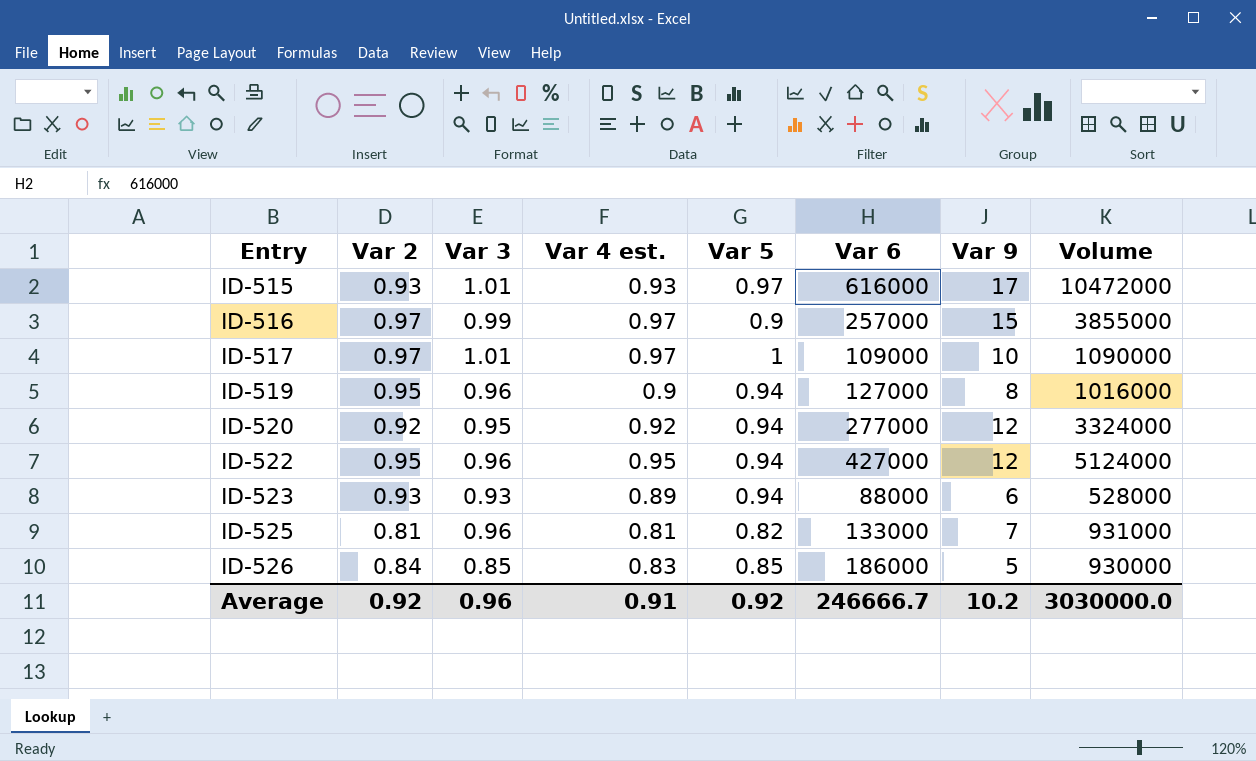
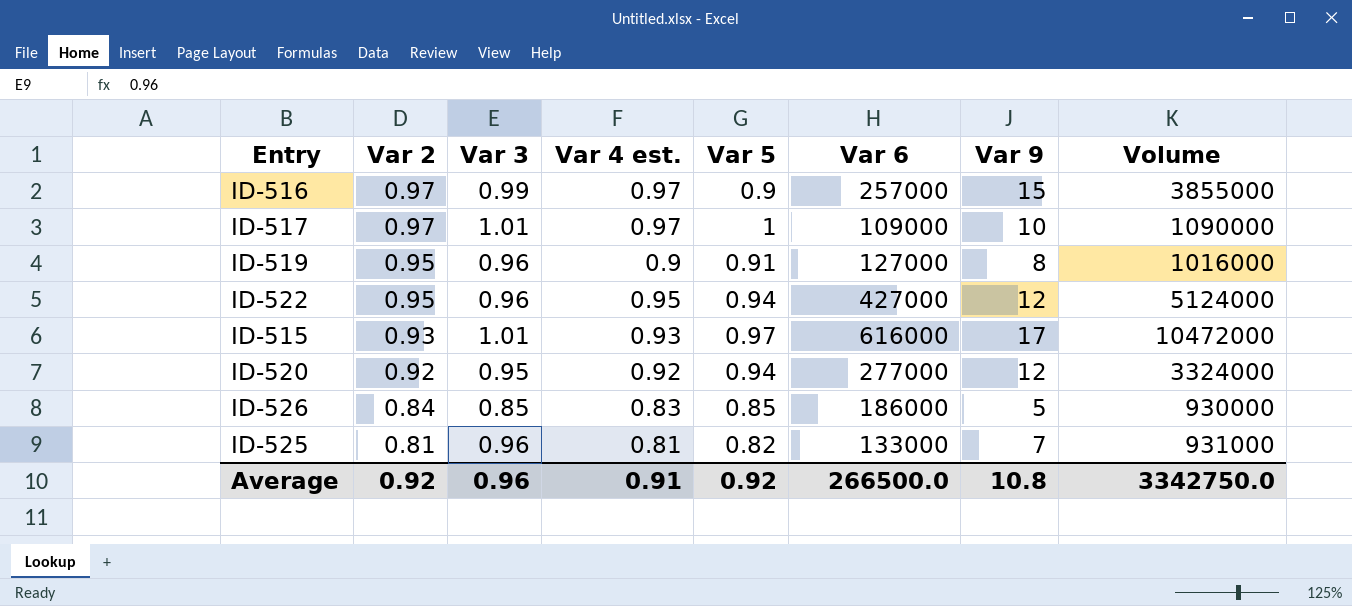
row order: Entry ascending -> Var 2 descending
row ID-523: 0.93 | 0.93 | 0.89 | 0.94 | 88000 | 6 | 528000 -> none
ID-519 | Var 5: 0.94 -> 0.91
Average | Var 6: 246666.7 -> 266500.0
Average | Var 9: 10.2 -> 10.8
Average | Volume: 3030000.0 -> 3342750.0

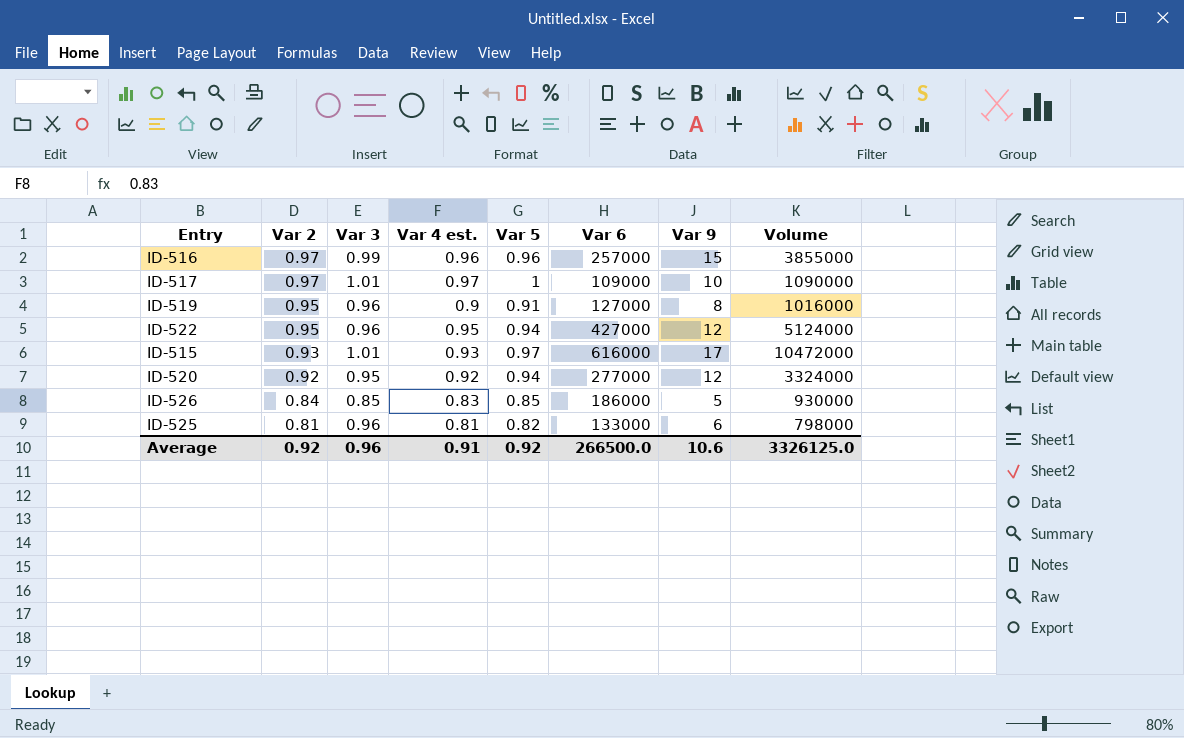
ID-516 | Var 4 est.: 0.97 -> 0.96
ID-516 | Var 5: 0.9 -> 0.96
ID-525 | Var 9: 7 -> 6
ID-525 | Volume: 931000 -> 798000
Average | Var 9: 10.8 -> 10.6
Average | Volume: 3342750.0 -> 3326125.0

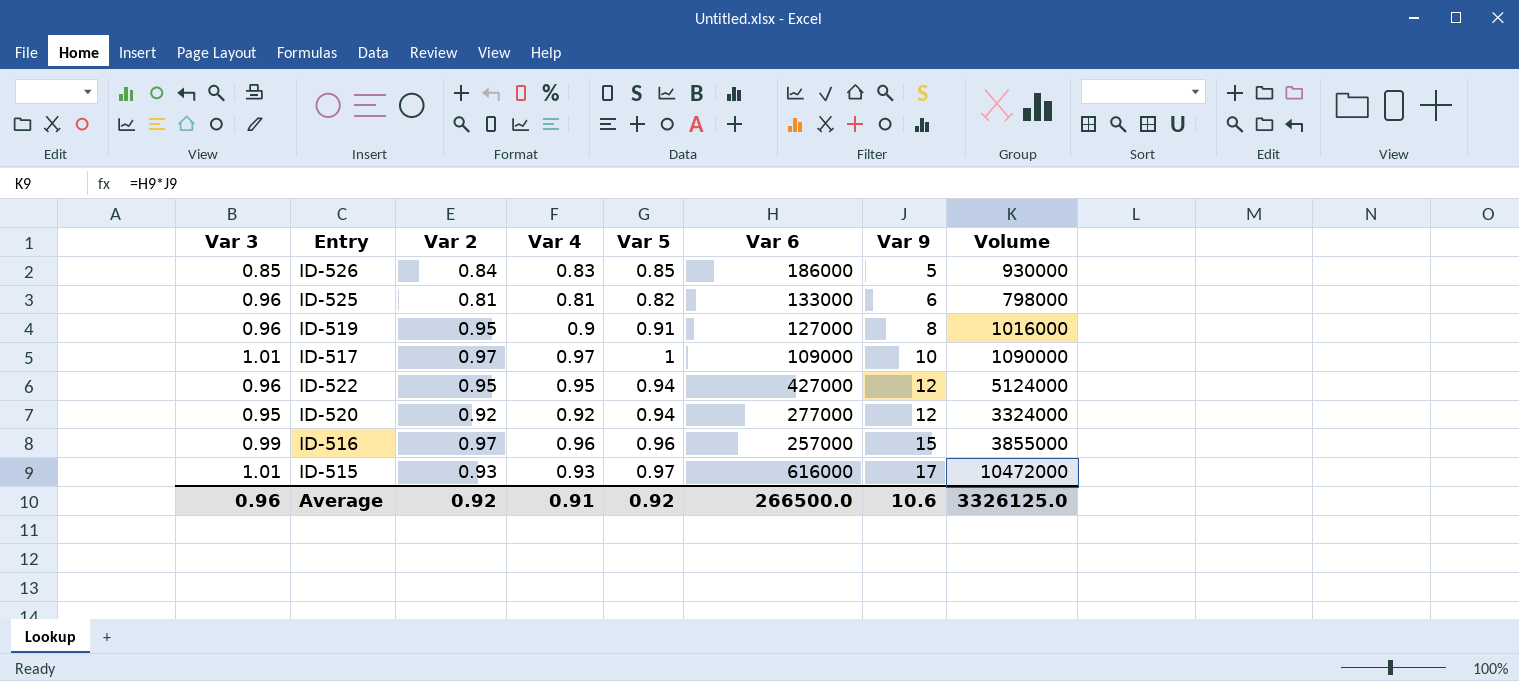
row order: Var 2 descending -> Var 9 ascending
column Var 3 | position: 3 -> 1
column name: Var 4 est. -> Var 4

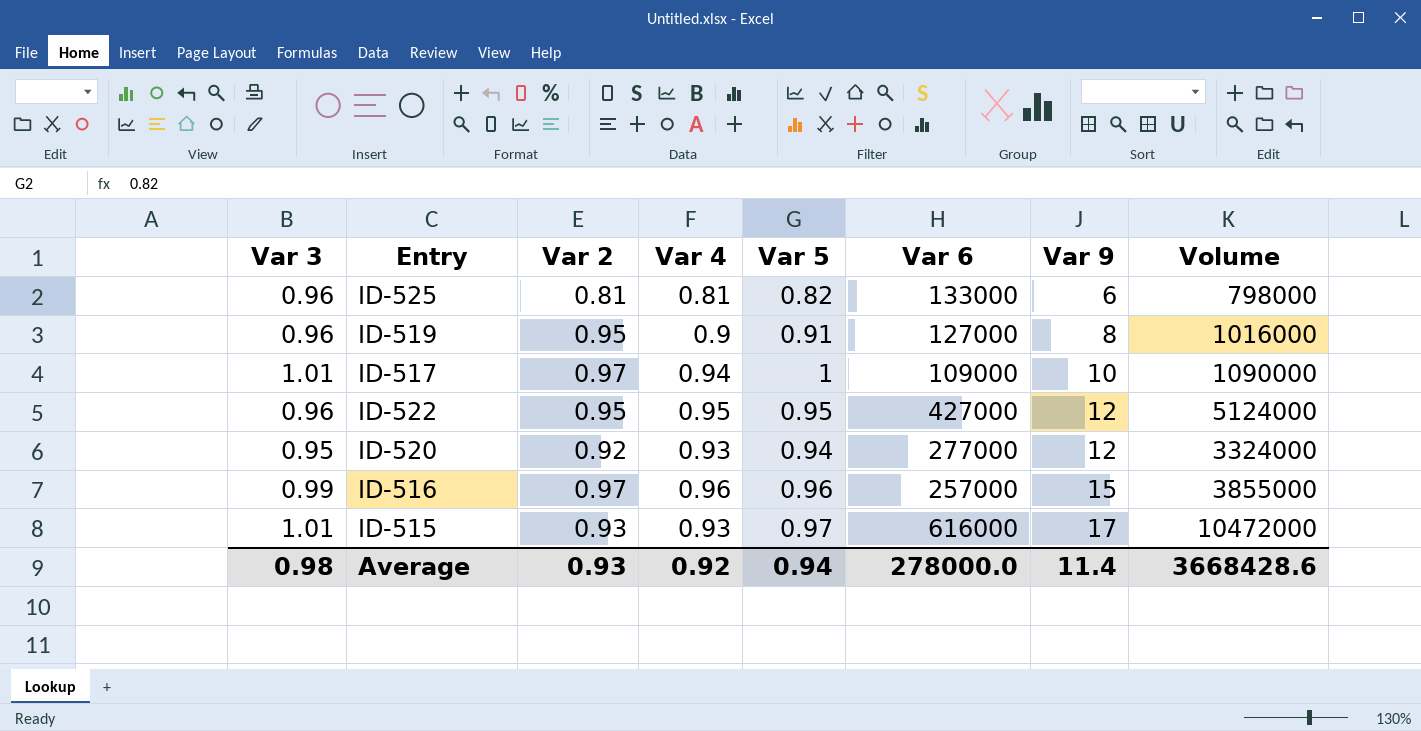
row ID-526: 0.85 | 0.84 | 0.83 | 0.85 | 186000 | 5 | 930000 -> none
ID-517 | Var 4: 0.97 -> 0.94
ID-522 | Var 5: 0.94 -> 0.95
ID-520 | Var 4: 0.92 -> 0.93
Average | Var 3: 0.96 -> 0.98
Average | Var 2: 0.92 -> 0.93
Average | Var 4: 0.91 -> 0.92
Average | Var 5: 0.92 -> 0.94
Average | Var 6: 266500.0 -> 278000.0
Average | Var 9: 10.6 -> 11.4
Average | Volume: 3326125.0 -> 3668428.6

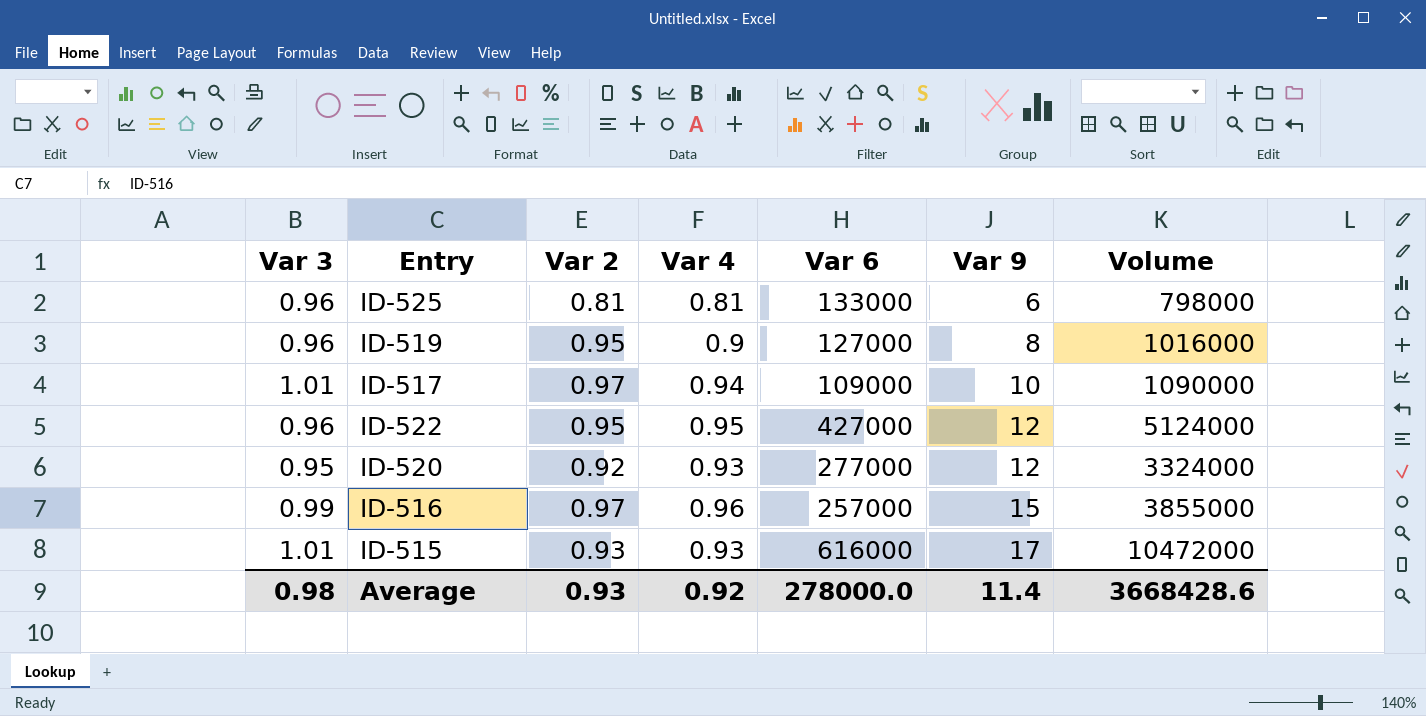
column Var 5 | position: 5 -> none

